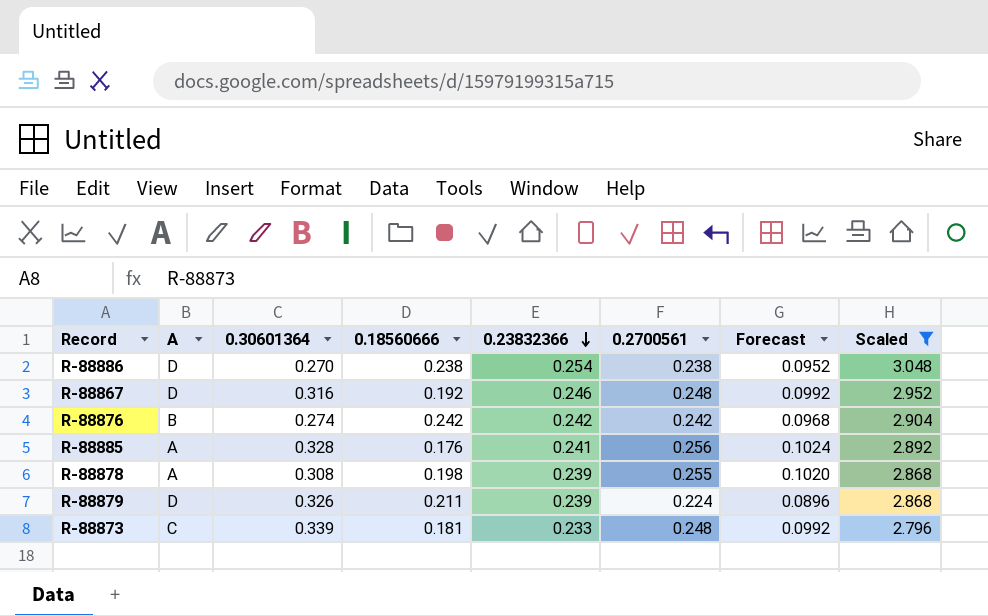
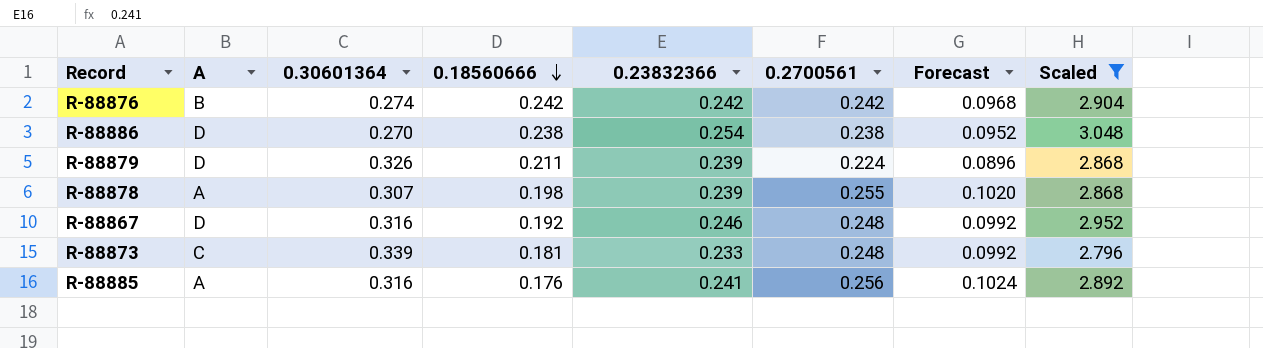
row order: 0.23832366 descending -> 0.18560666 descending
R-88878 | 0.30601364: 0.308 -> 0.307
R-88885 | 0.30601364: 0.328 -> 0.316

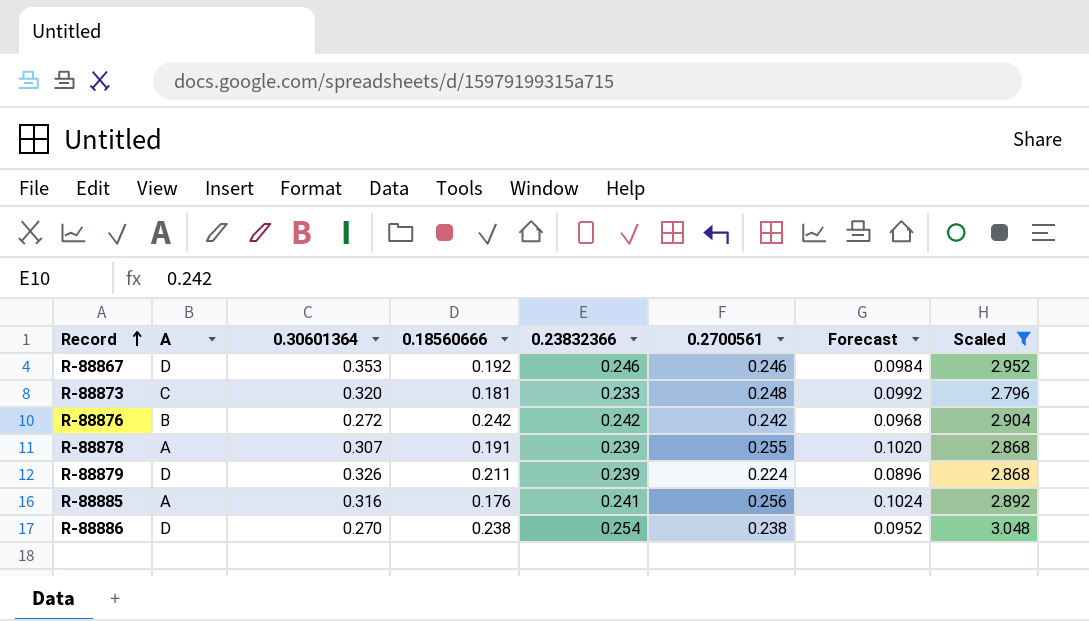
row order: 0.18560666 descending -> Record ascending
R-88867 | 0.30601364: 0.316 -> 0.353
R-88867 | 0.2700561: 0.248 -> 0.246
R-88867 | Forecast: 0.0992 -> 0.0984
R-88873 | 0.30601364: 0.339 -> 0.320
R-88876 | 0.30601364: 0.274 -> 0.272
R-88878 | 0.18560666: 0.198 -> 0.191

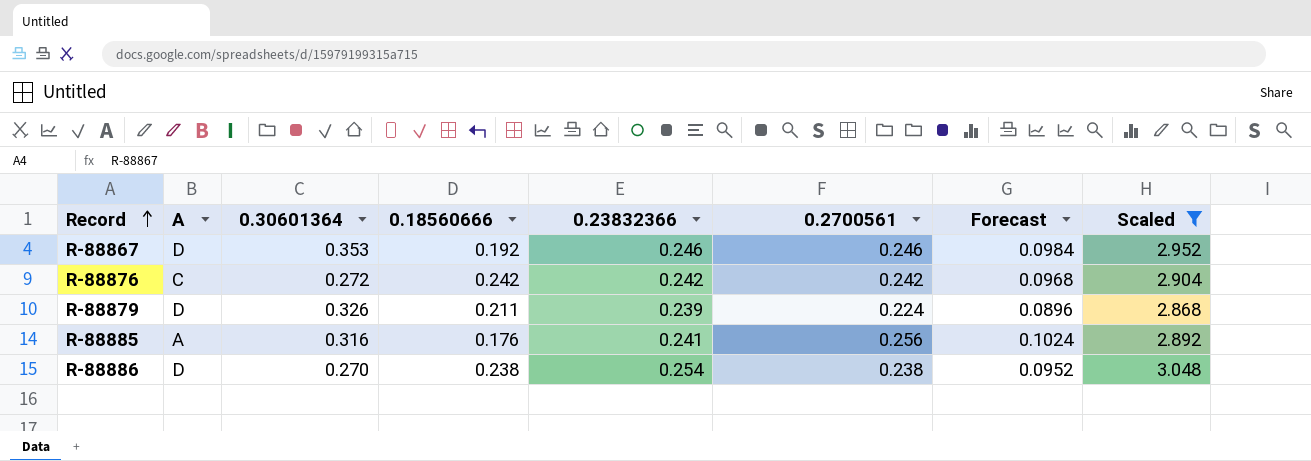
row R-88873: C | 0.320 | 0.181 | 0.233 | 0.248 | 0.0992 | 2.796 -> none
row R-88878: A | 0.307 | 0.191 | 0.239 | 0.255 | 0.1020 | 2.868 -> none
R-88876 | A: B -> C

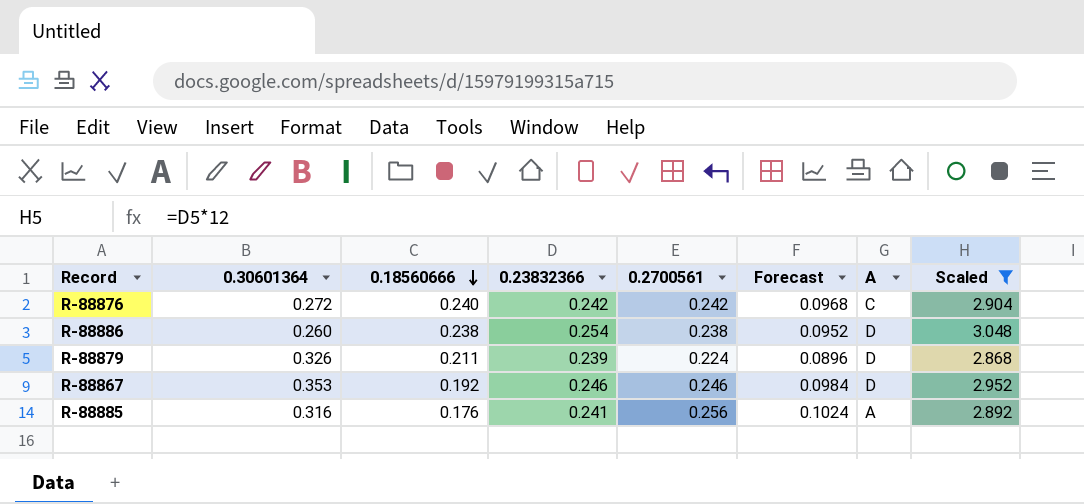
row order: Record ascending -> 0.18560666 descending
column A | position: 2 -> 7
R-88876 | 0.18560666: 0.242 -> 0.240
R-88886 | 0.30601364: 0.270 -> 0.260

